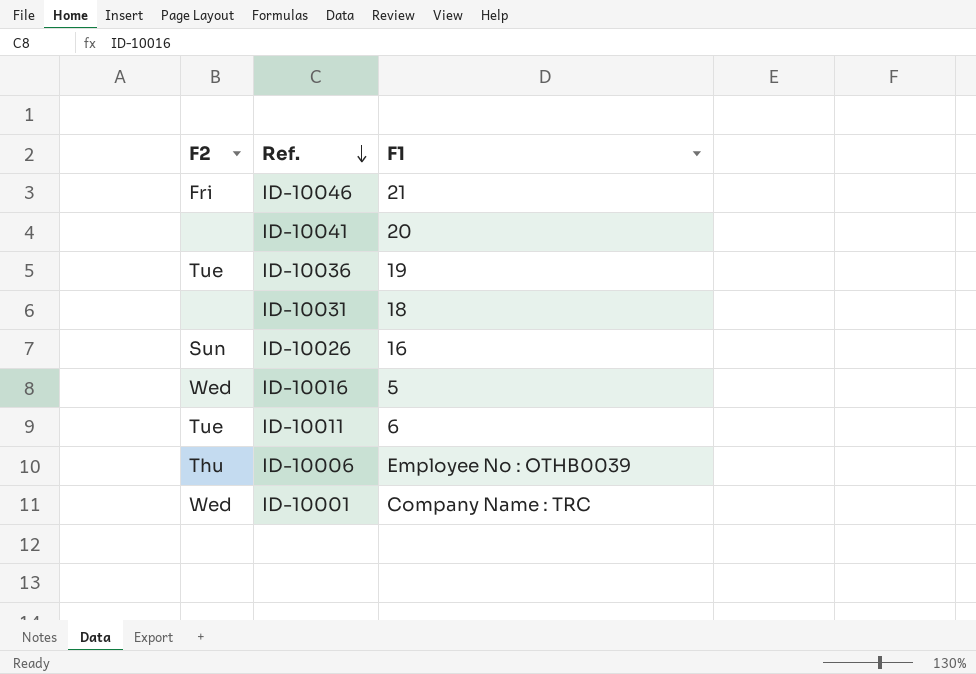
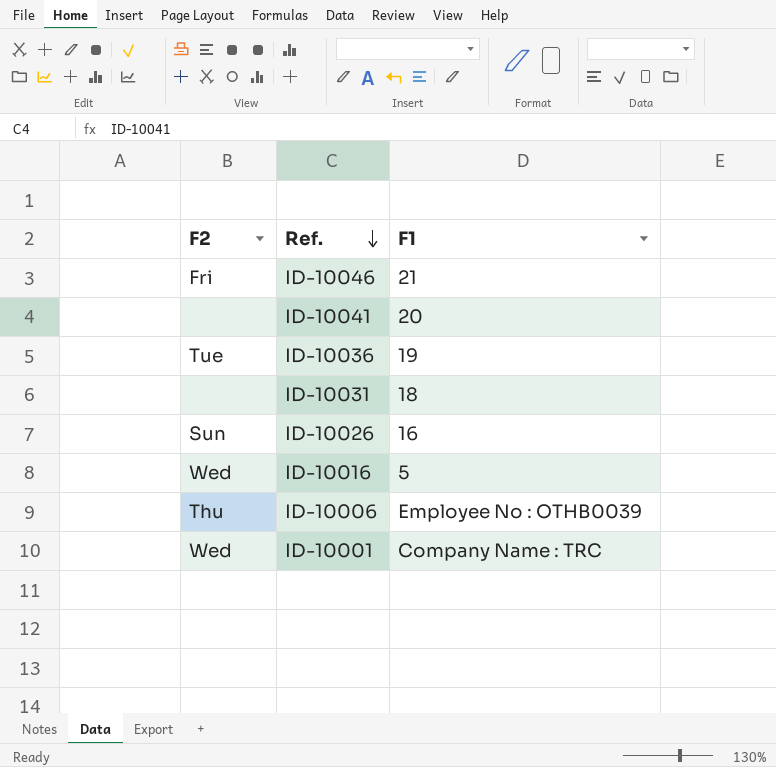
row ID-10011: Tue | 6 -> none

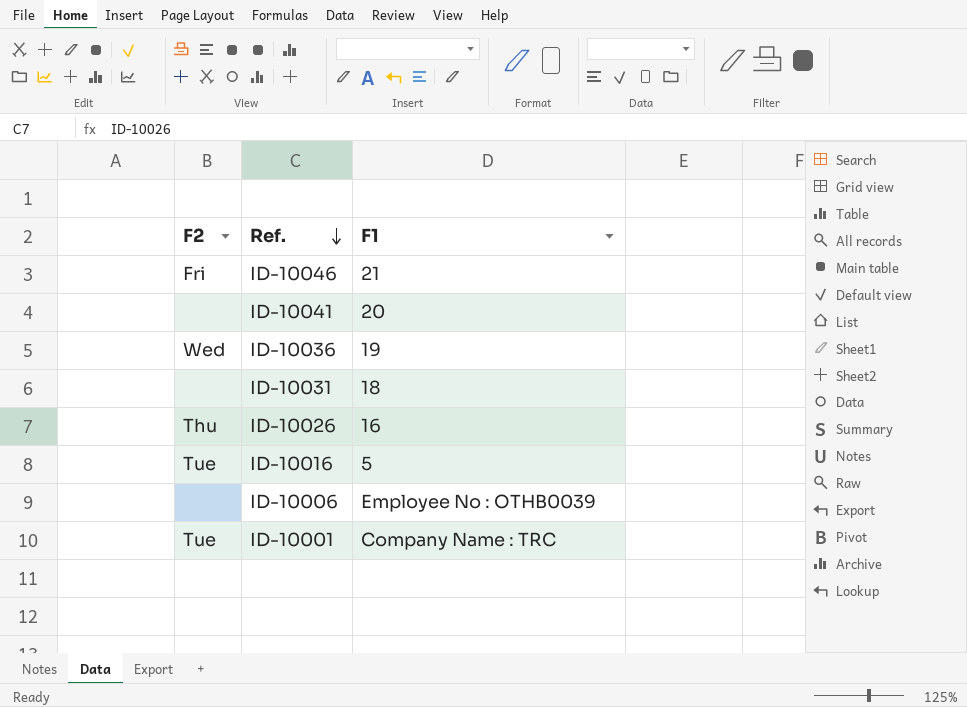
ID-10036 | F2: Tue -> Wed
ID-10026 | F2: Sun -> Thu
ID-10016 | F2: Wed -> Tue
ID-10006 | F2: Thu -> none
ID-10001 | F2: Wed -> Tue

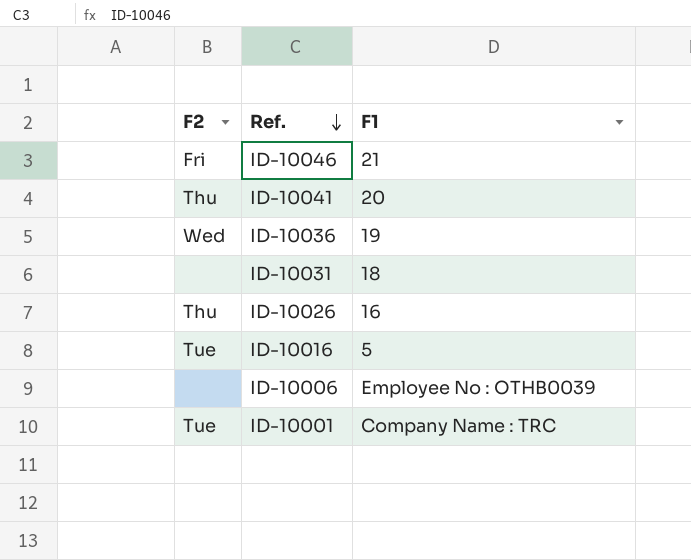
ID-10041 | F2: none -> Thu

